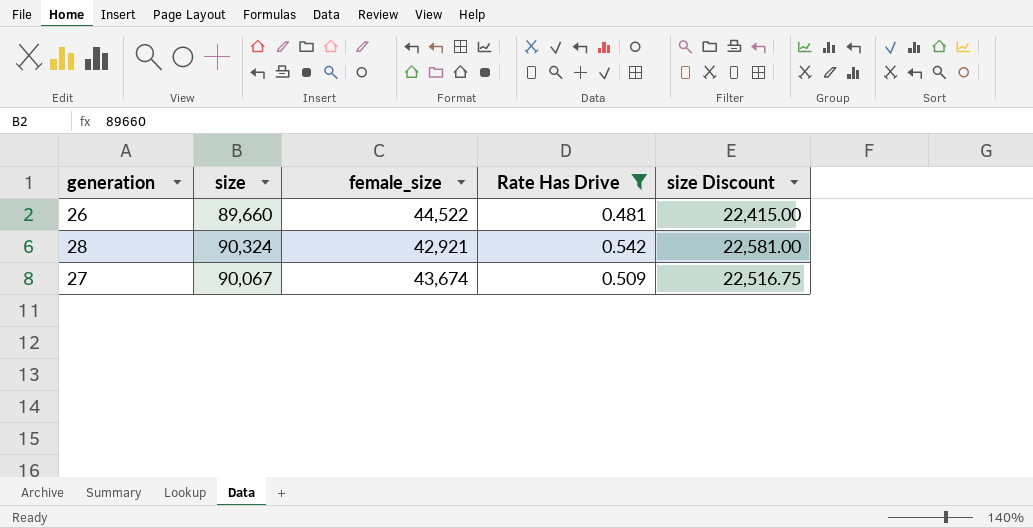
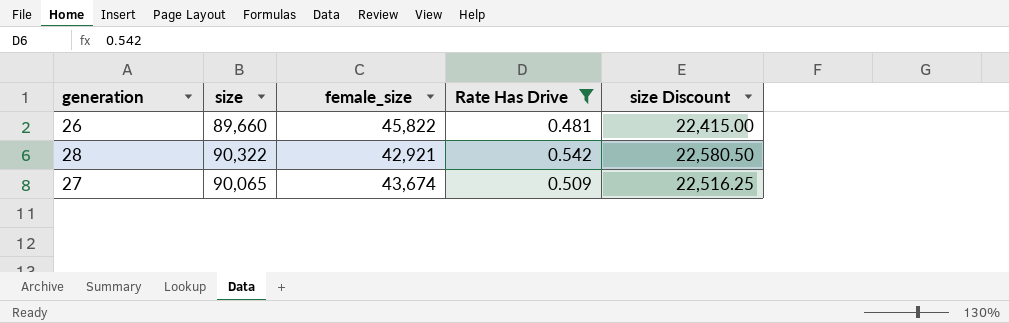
26 | female_size: 44,522 -> 45,822
28 | size: 90,324 -> 90,322
28 | size Discount: 22,581.00 -> 22,580.50
27 | size: 90,067 -> 90,065
27 | size Discount: 22,516.75 -> 22,516.25

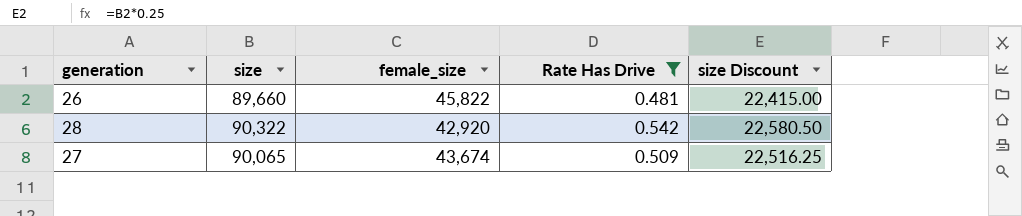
28 | female_size: 42,921 -> 42,920

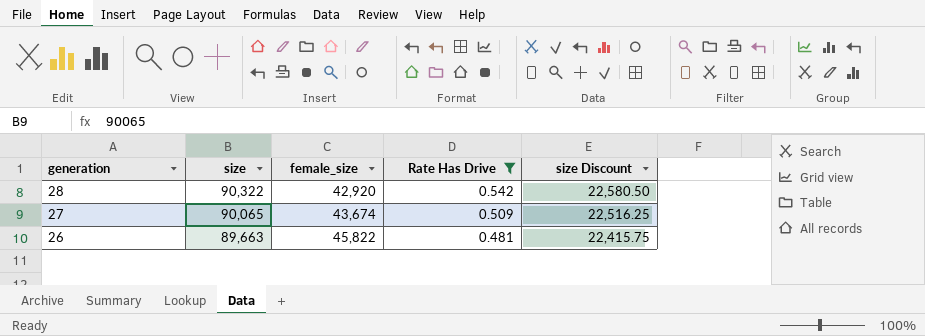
row order: none -> generation descending
26 | size: 89,660 -> 89,663
26 | size Discount: 22,415.00 -> 22,415.75

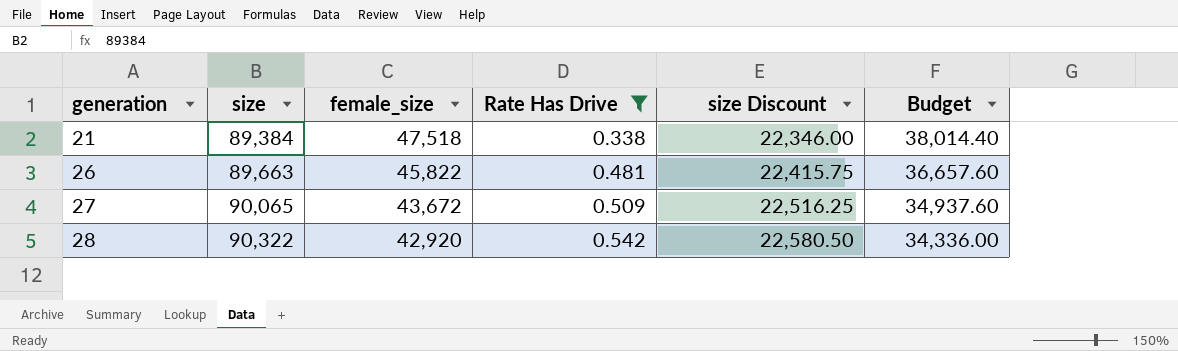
row order: generation descending -> generation ascending
column Budget | formula: none -> [female_size] * 0.8
row 21: none -> 89,384 | 47,518 | 0.338 | 22,346.00 | 38,014.40
27 | female_size: 43,674 -> 43,672

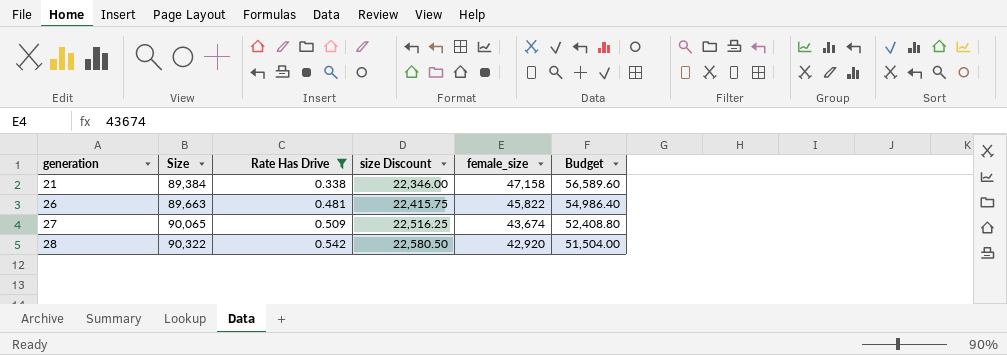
column name: size -> Size
column female_size | position: 3 -> 5
column Budget | formula: [female_size] * 0.8 -> [female_size] * 1.2
21 | female_size: 47,518 -> 47,158
27 | female_size: 43,672 -> 43,674

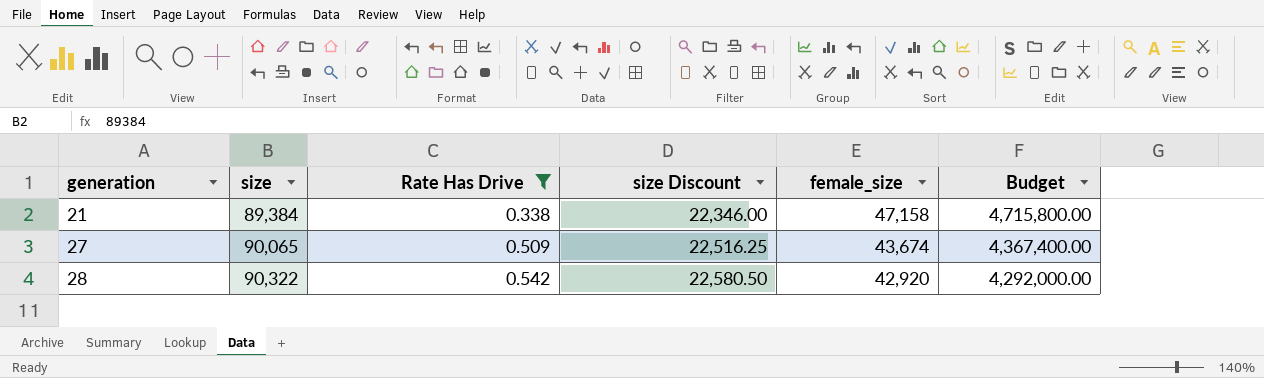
column name: Size -> size
column Budget | formula: [female_size] * 1.2 -> [female_size] * 100
row 26: 89,663 | 0.481 | 22,415.75 | 45,822 | 54,986.40 -> none

